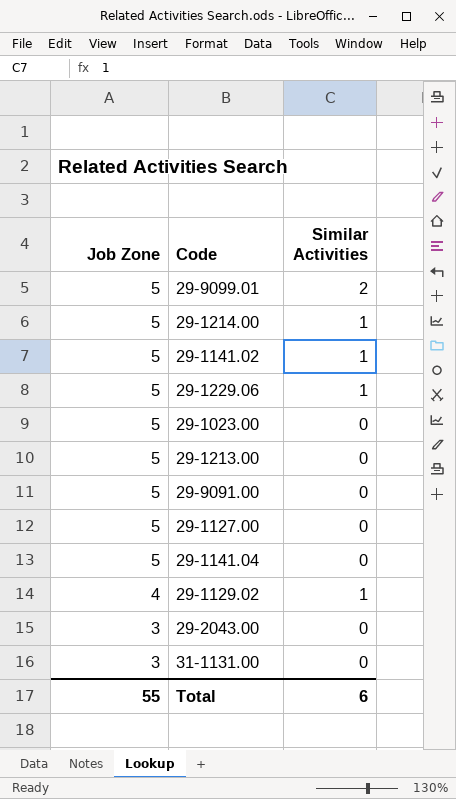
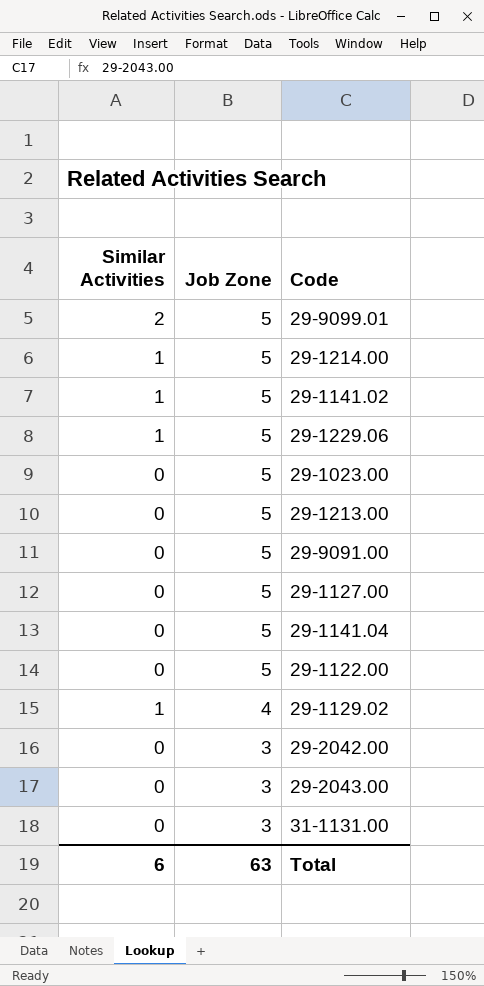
column Similar Activities | position: 3 -> 1
row 29-1122.00: none -> 0 | 5
row 29-2042.00: none -> 0 | 3
Total | Job Zone: 55 -> 63

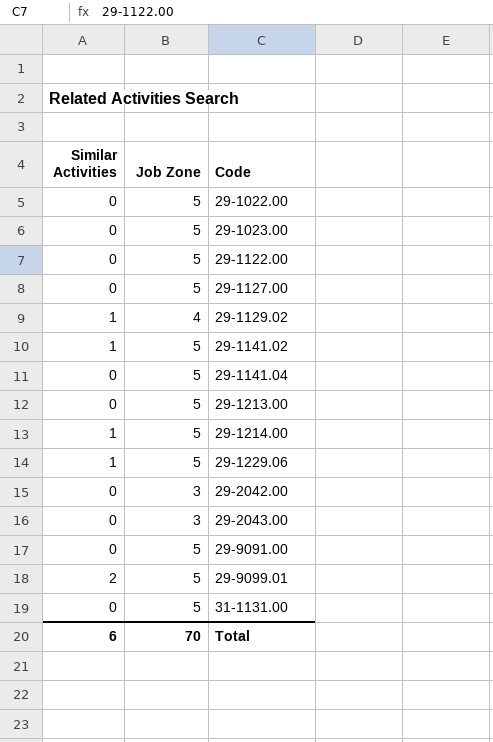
row order: Job Zone descending -> Code ascending
row 29-1022.00: none -> 0 | 5
31-1131.00 | Job Zone: 3 -> 5
Total | Job Zone: 63 -> 70

